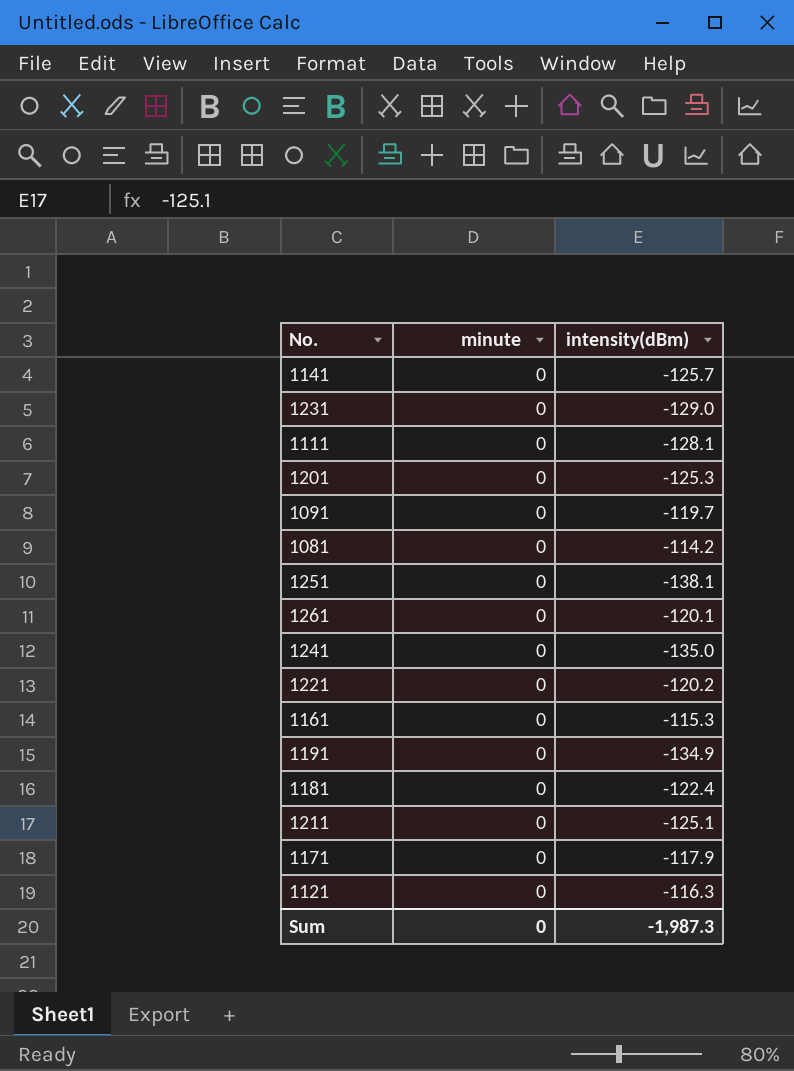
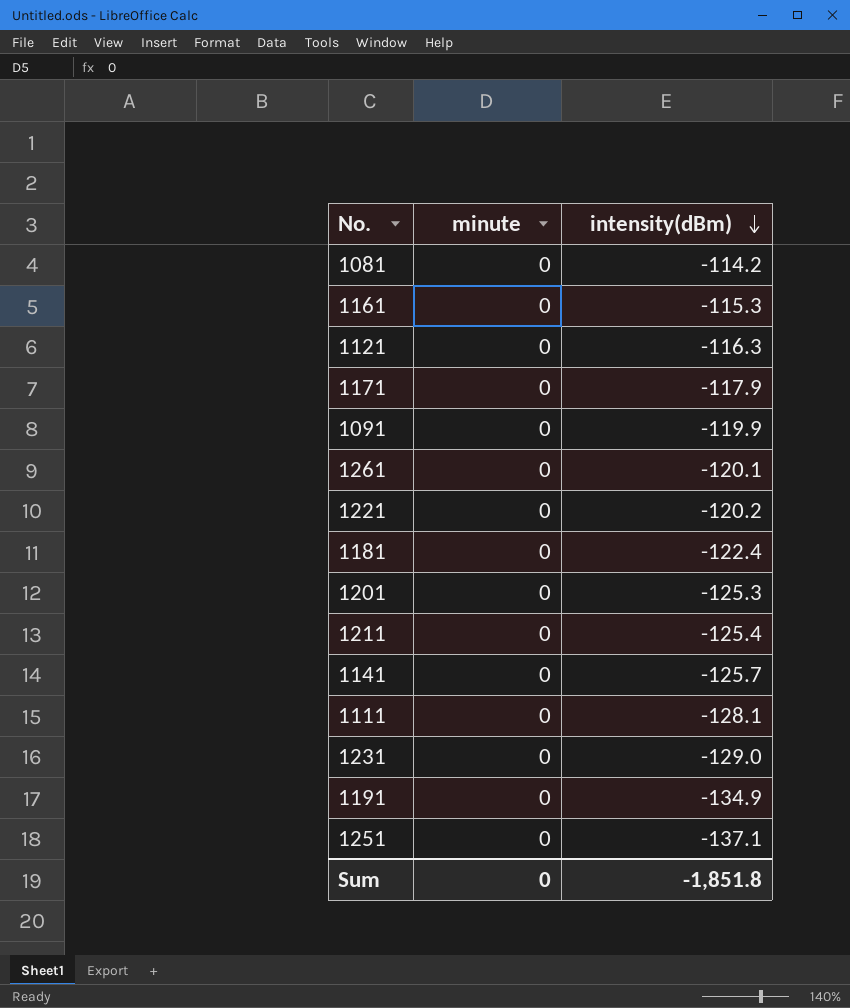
row order: none -> intensity(dBm) descending
row 1241: 0 | -135.0 -> none
1091 | intensity(dBm): -119.7 -> -119.9
1211 | intensity(dBm): -125.1 -> -125.4
1251 | intensity(dBm): -138.1 -> -137.1
Sum | intensity(dBm): -1,987.3 -> -1,851.8

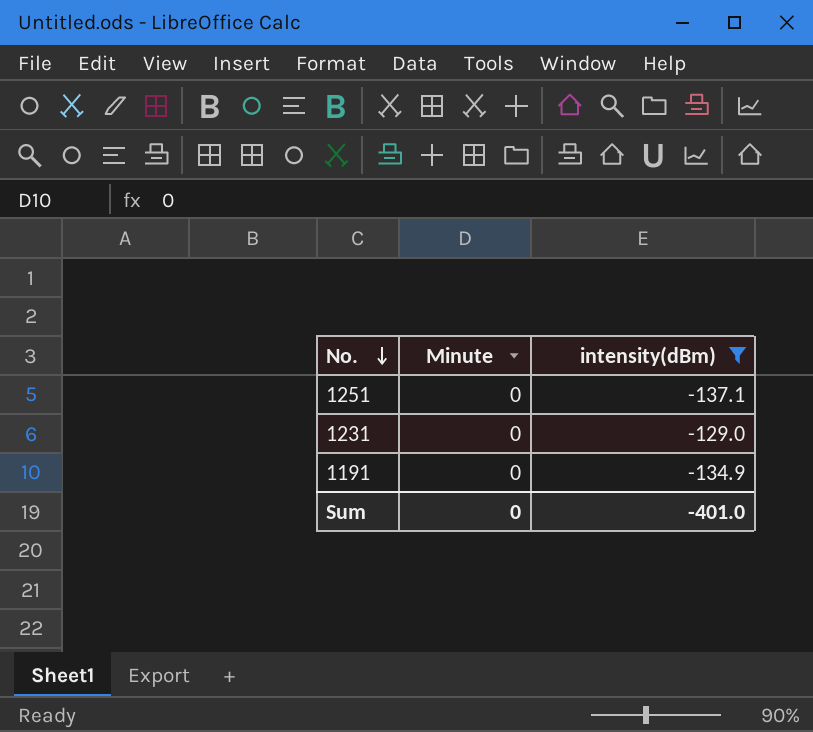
filter: none -> intensity(dBm) <= -129.0
row order: intensity(dBm) descending -> No. descending
column name: minute -> Minute
Sum | intensity(dBm): -1,851.8 -> -401.0

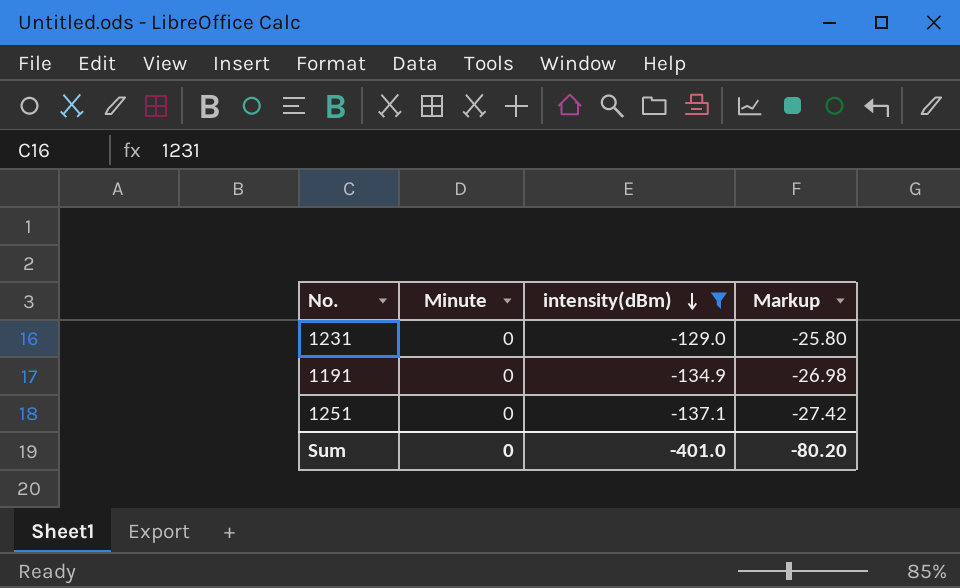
row order: No. descending -> intensity(dBm) descending
column Markup | formula: none -> [intensity(dBm)] * 0.2

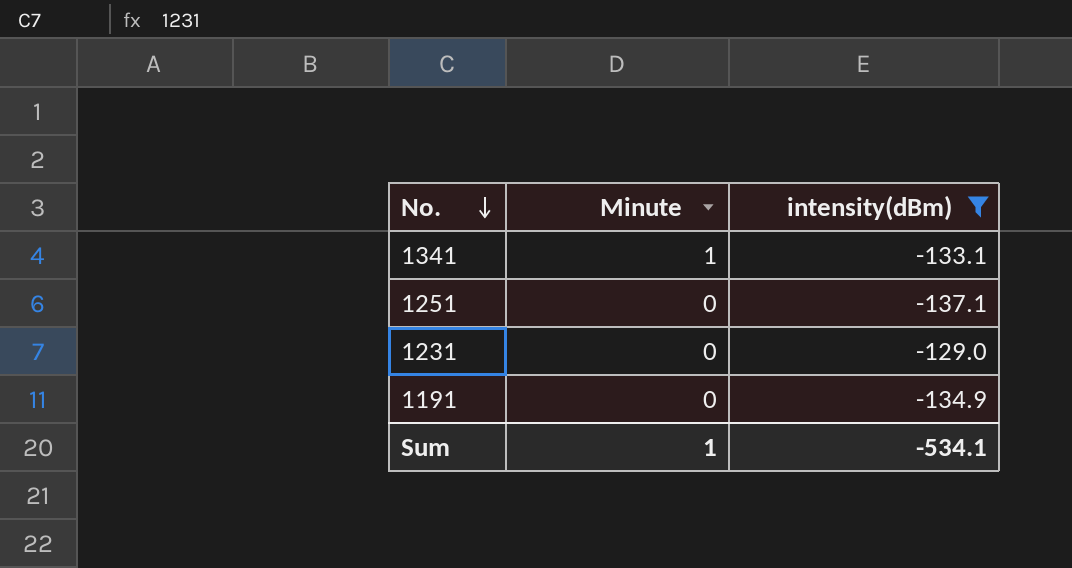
row order: intensity(dBm) descending -> No. descending
column Markup | formula: [intensity(dBm)] * 0.2 -> none
row 1341: none -> 1 | -133.1
Sum | Minute: 0 -> 1
Sum | intensity(dBm): -401.0 -> -534.1

